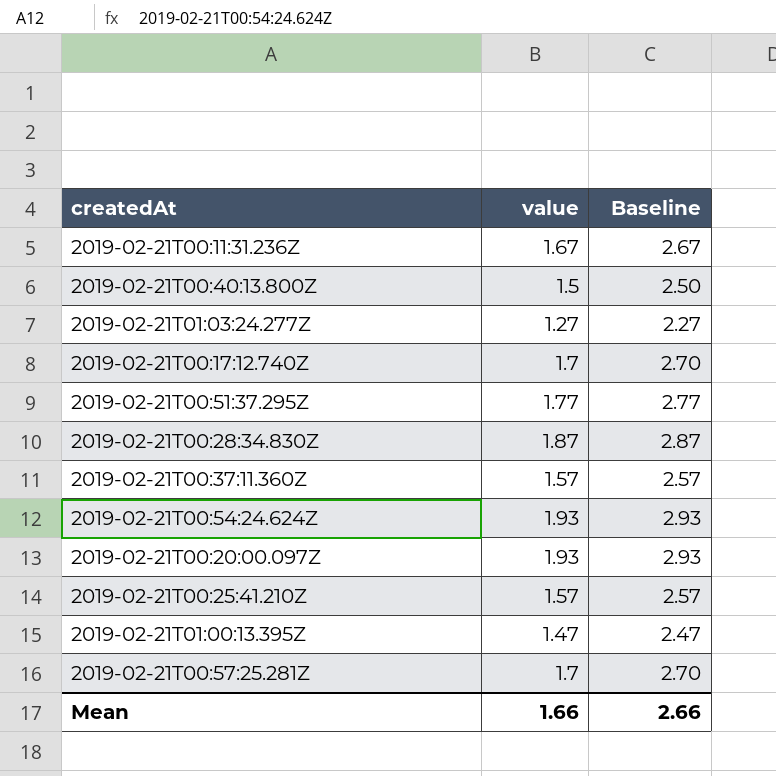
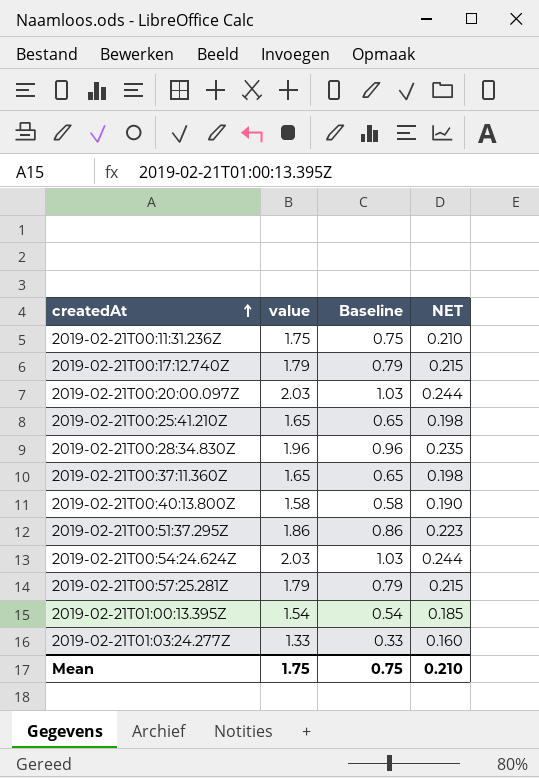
row order: none -> createdAt ascending
column Baseline | formula: [value] + 1 -> [value] - 1
column NET | formula: none -> [value] * 0.12
2019-02-21T00:11:31.236Z | value: 1.67 -> 1.75
2019-02-21T00:17:12.740Z | value: 1.7 -> 1.79
2019-02-21T00:20:00.097Z | value: 1.93 -> 2.03
2019-02-21T00:25:41.210Z | value: 1.57 -> 1.65
2019-02-21T00:28:34.830Z | value: 1.87 -> 1.96
2019-02-21T00:37:11.360Z | value: 1.57 -> 1.65
2019-02-21T00:40:13.800Z | value: 1.5 -> 1.58
2019-02-21T00:51:37.295Z | value: 1.77 -> 1.86
2019-02-21T00:54:24.624Z | value: 1.93 -> 2.03
2019-02-21T00:57:25.281Z | value: 1.7 -> 1.79
2019-02-21T01:00:13.395Z | value: 1.47 -> 1.54
2019-02-21T01:03:24.277Z | value: 1.27 -> 1.33
Mean | value: 1.66 -> 1.75
Mean | Baseline: 2.66 -> 0.75

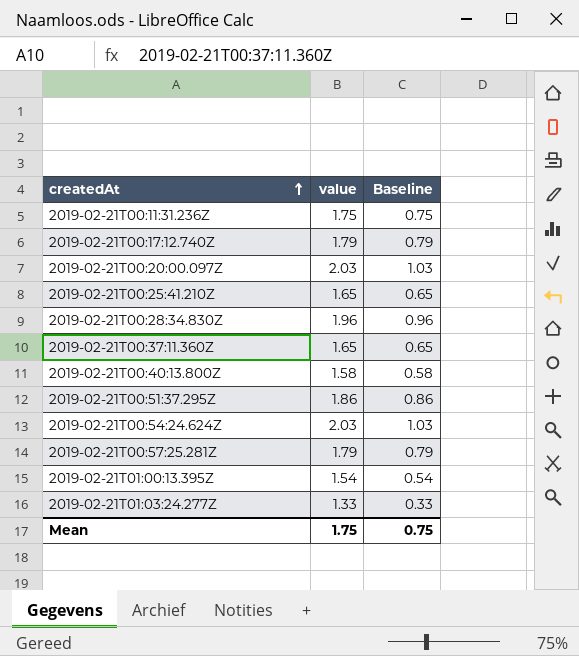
column NET | formula: [value] * 0.12 -> none

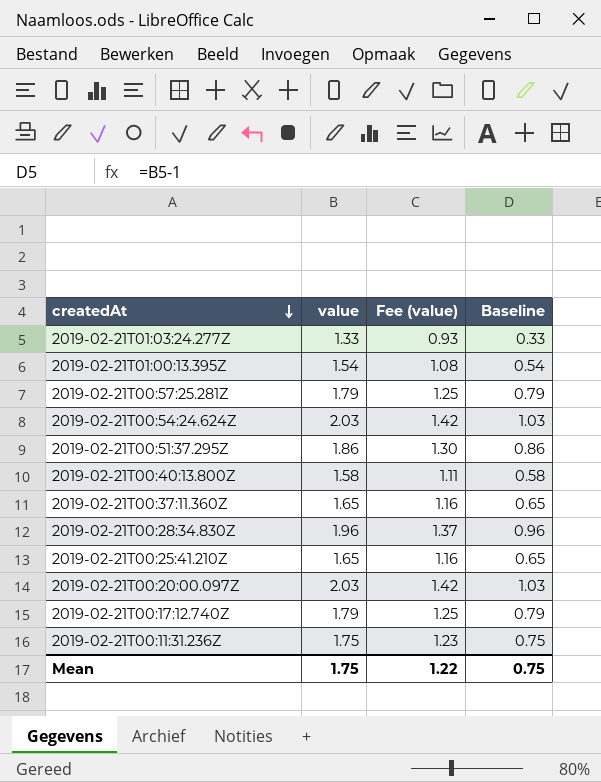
row order: createdAt ascending -> createdAt descending
column Fee (value) | formula: none -> [value] * 0.7

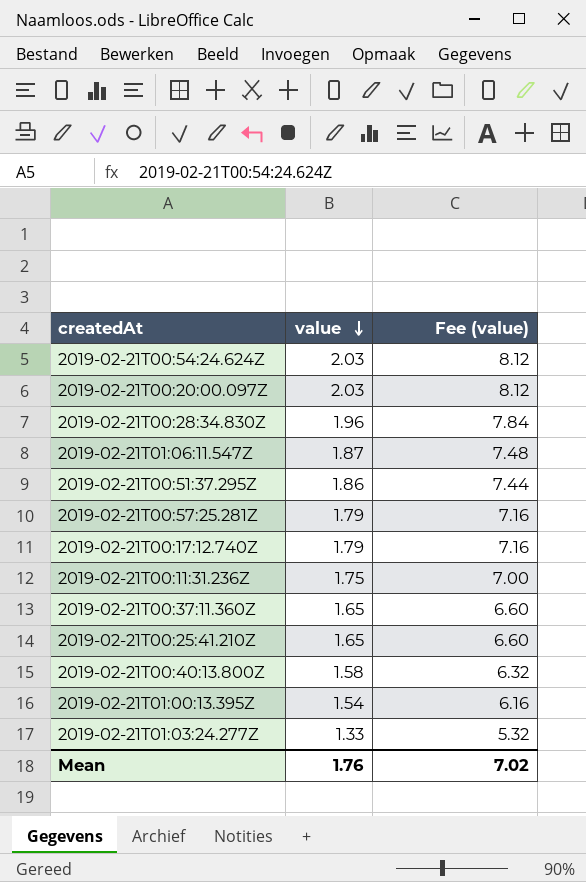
row order: createdAt descending -> value descending
column Baseline | formula: [value] - 1 -> none
column Fee (value) | formula: [value] * 0.7 -> [value] * 4
row 2019-02-21T01:06:11.547Z: none -> 1.87 | 7.48
Mean | value: 1.75 -> 1.76
Mean | Fee (value): 1.22 -> 7.02

